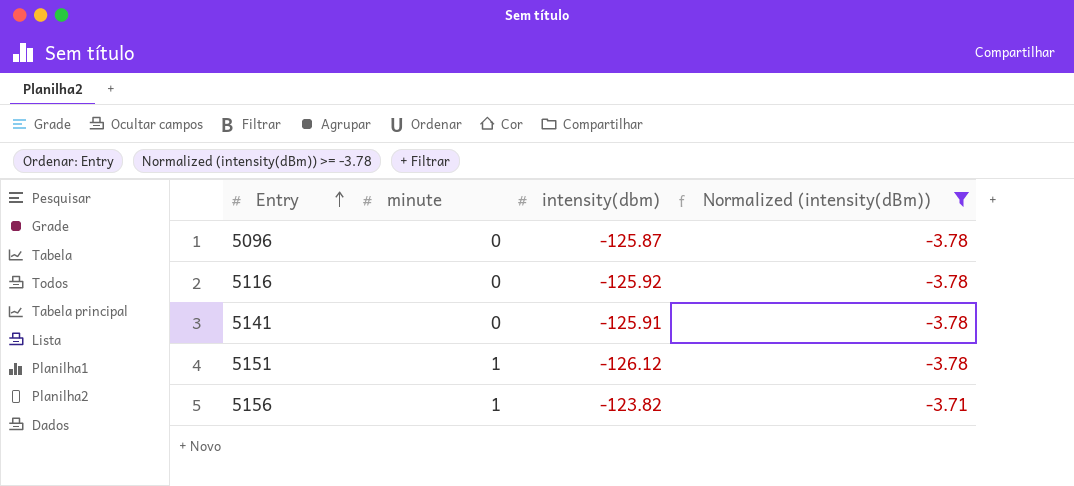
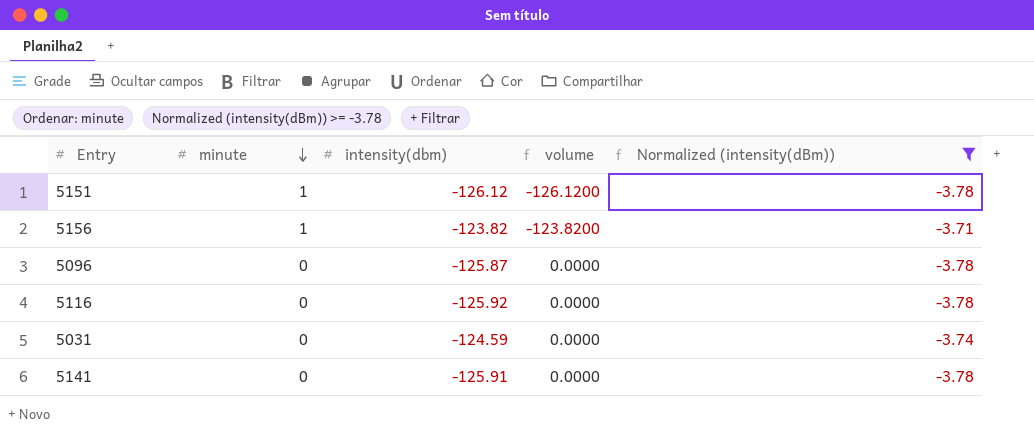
row order: Entry ascending -> minute descending
column volume | formula: none -> [minute] * [intensity(dbm)]
row 5031: none -> 0 | -124.59 | 0.0000 | -3.74

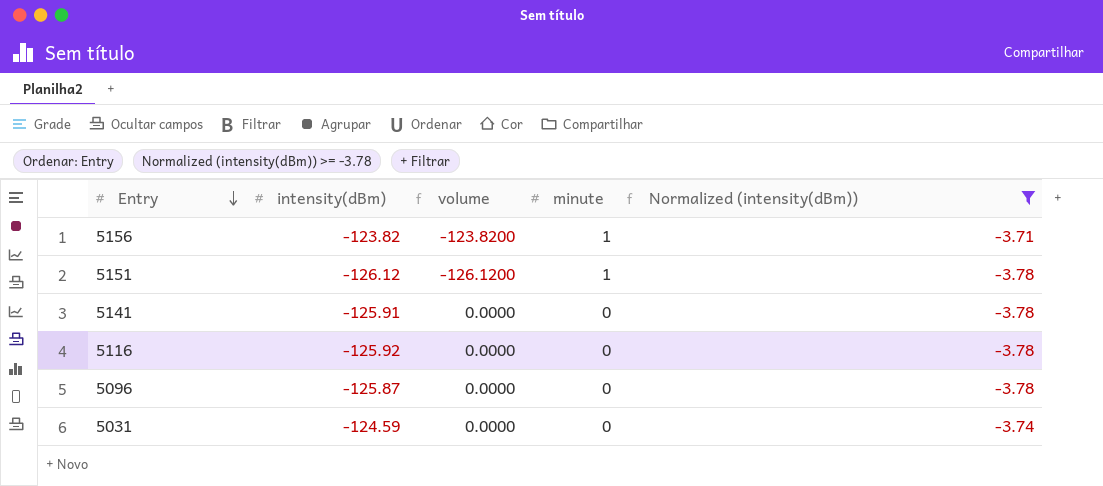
row order: minute descending -> Entry descending
column name: intensity(dbm) -> intensity(dBm)
column minute | position: 2 -> 4

